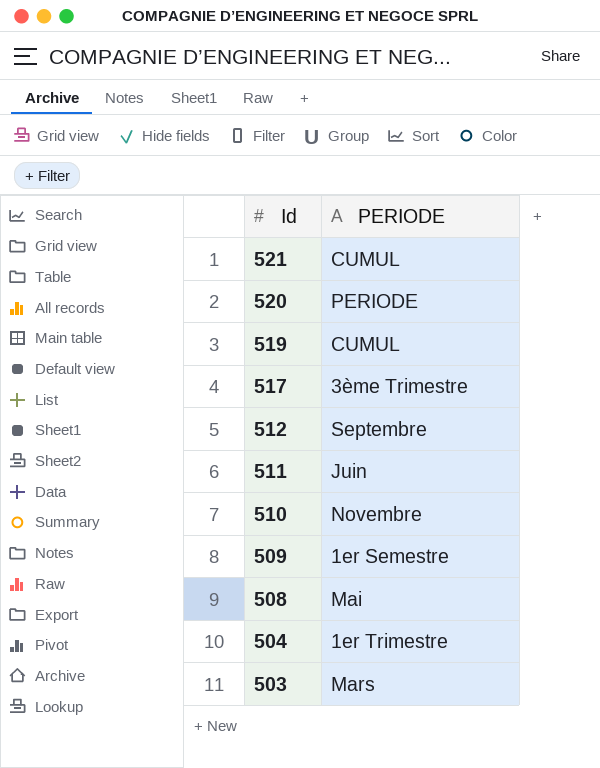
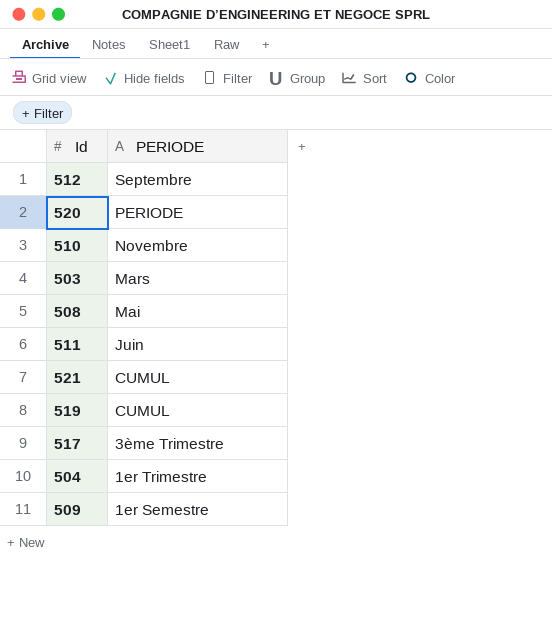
row order: Id descending -> PERIODE descending

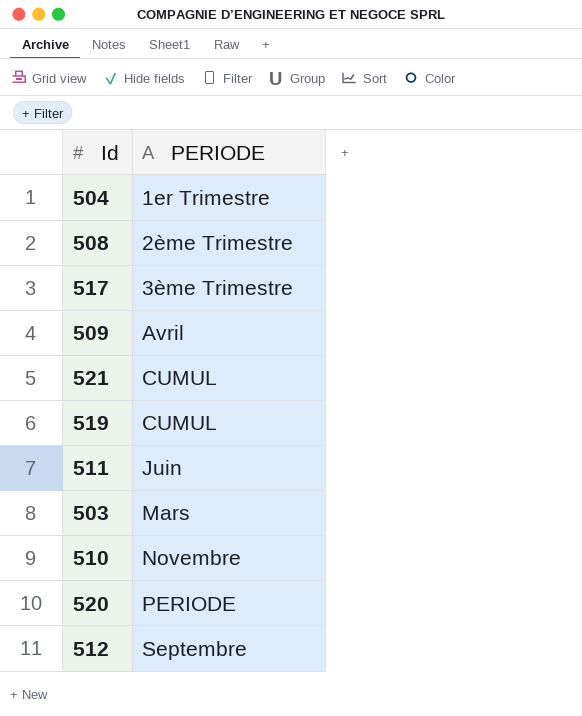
row order: PERIODE descending -> PERIODE ascending
508 | PERIODE: Mai -> 2ème Trimestre
509 | PERIODE: 1er Semestre -> Avril

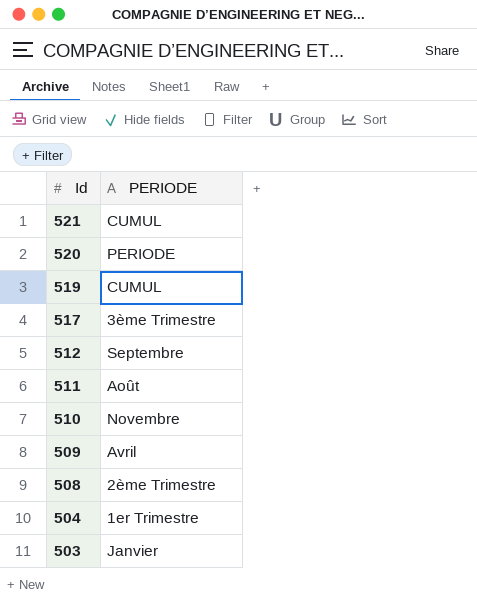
row order: PERIODE ascending -> Id descending
511 | PERIODE: Juin -> Août
503 | PERIODE: Mars -> Janvier

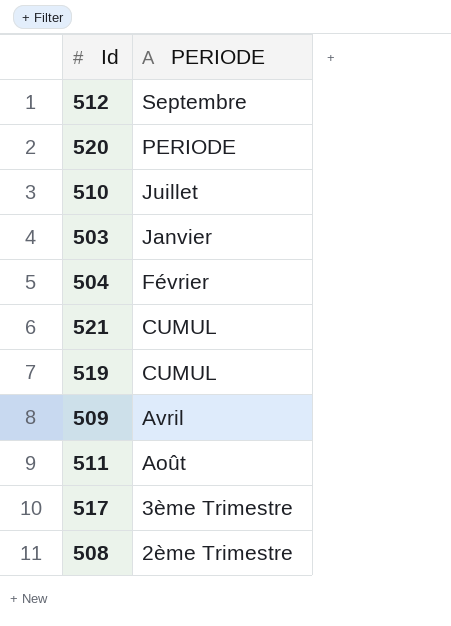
row order: Id descending -> PERIODE descending
510 | PERIODE: Novembre -> Juillet
504 | PERIODE: 1er Trimestre -> Février

